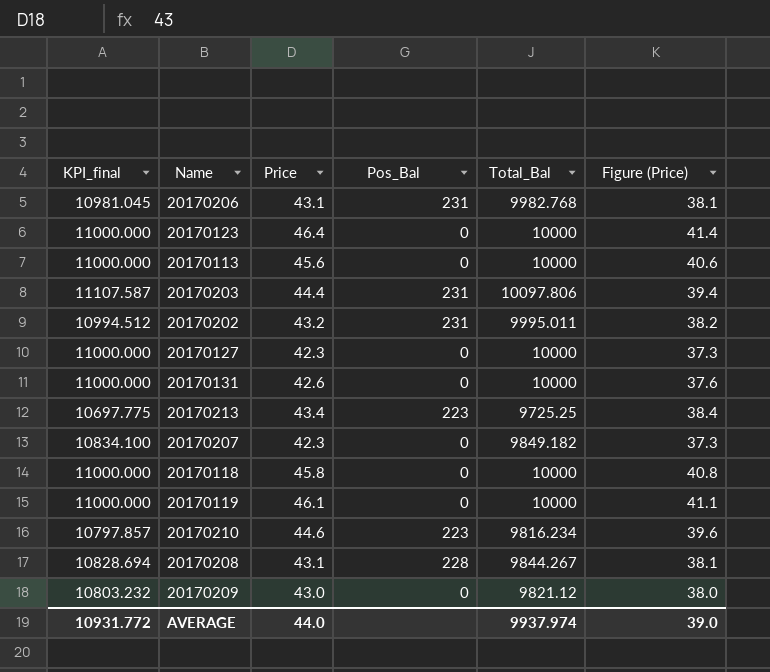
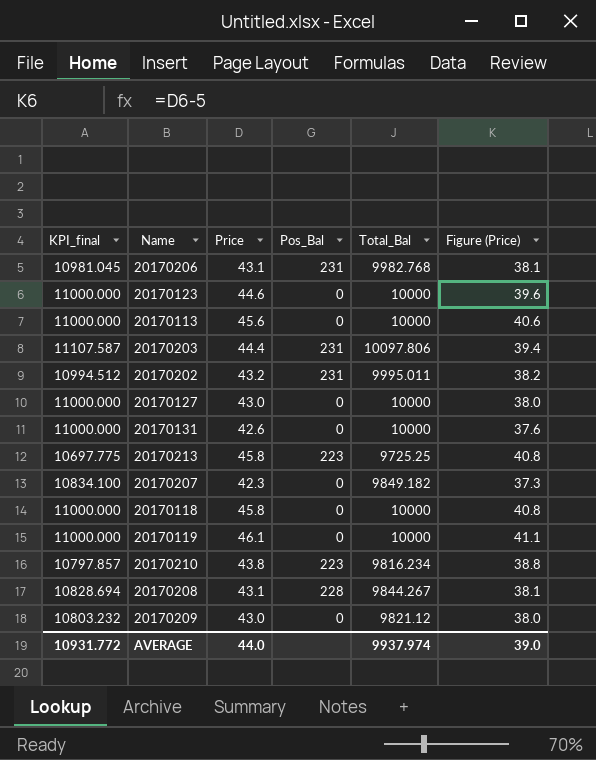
20170123 | Price: 46.4 -> 44.6
20170123 | Figure (Price): 41.4 -> 39.6
20170127 | Price: 42.3 -> 43.0
20170127 | Figure (Price): 37.3 -> 38.0
20170213 | Price: 43.4 -> 45.8
20170213 | Figure (Price): 38.4 -> 40.8
20170210 | Price: 44.6 -> 43.8
20170210 | Figure (Price): 39.6 -> 38.8

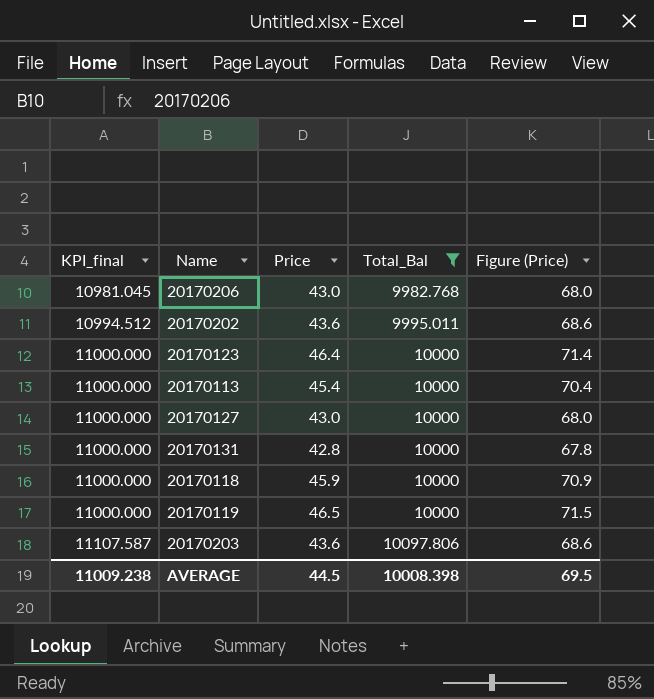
filter: none -> Total_Bal >= 9982.768
row order: none -> KPI_final ascending
column Pos_Bal | position: 4 -> none
column Figure (Price) | formula: [Price] - 5 -> [Price] + 25
20170206 | Price: 43.1 -> 43.0
20170202 | Price: 43.2 -> 43.6
20170123 | Price: 44.6 -> 46.4
20170113 | Price: 45.6 -> 45.4
20170131 | Price: 42.6 -> 42.8
20170118 | Price: 45.8 -> 45.9
20170119 | Price: 46.1 -> 46.5
20170203 | Price: 44.4 -> 43.6
AVERAGE | KPI_final: 10931.772 -> 11009.238
AVERAGE | Price: 44.0 -> 44.5
AVERAGE | Total_Bal: 9937.974 -> 10008.398
AVERAGE | Figure (Price): 39.0 -> 69.5

